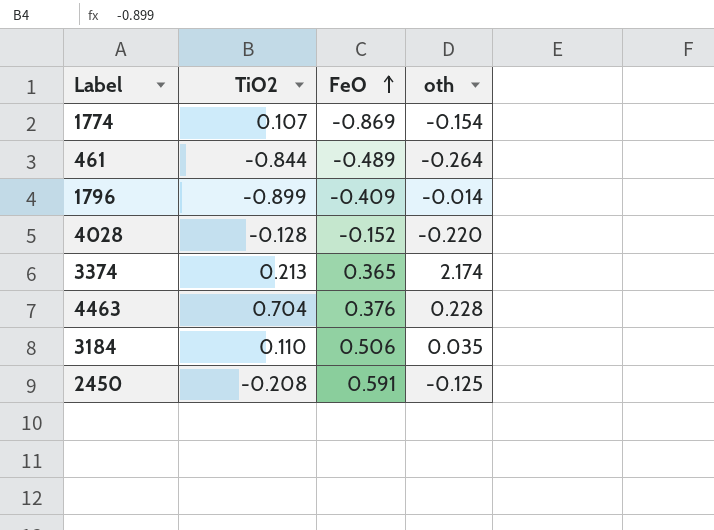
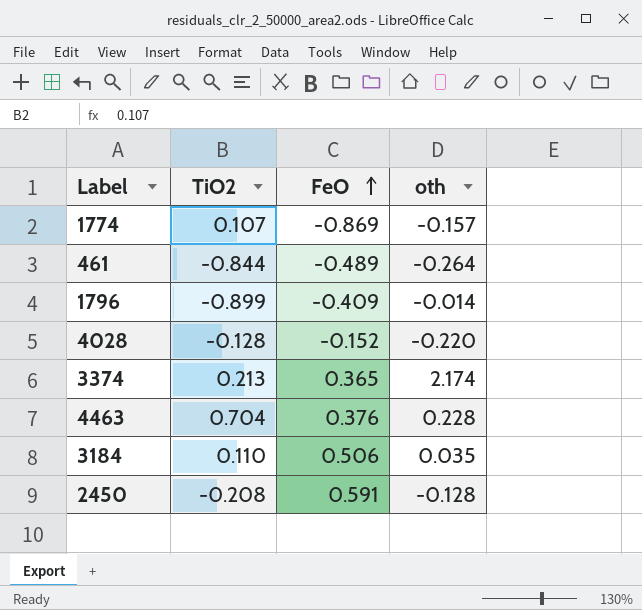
1774 | oth: -0.154 -> -0.157
2450 | oth: -0.125 -> -0.128

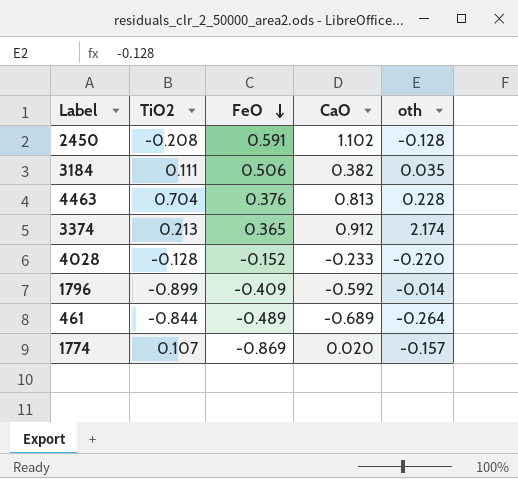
row order: FeO ascending -> FeO descending
column CaO | position: none -> 4
3184 | TiO2: 0.110 -> 0.111

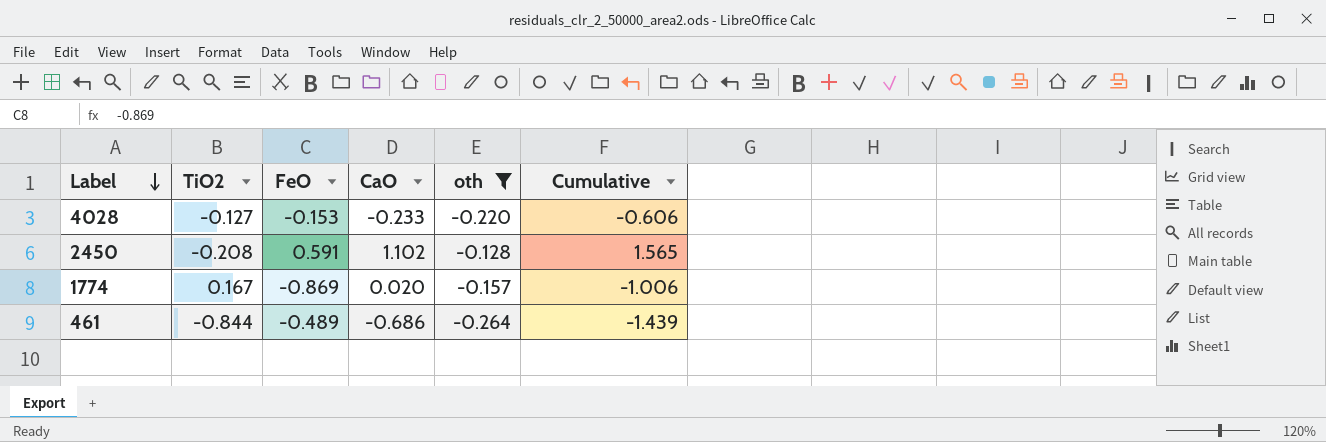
filter: none -> oth <= -0.128
row order: FeO descending -> Label descending
column Cumulative | formula: none -> [FeO] + [CaO] + [oth]
4028 | TiO2: -0.128 -> -0.127
4028 | FeO: -0.152 -> -0.153
1774 | TiO2: 0.107 -> 0.167
461 | CaO: -0.689 -> -0.686

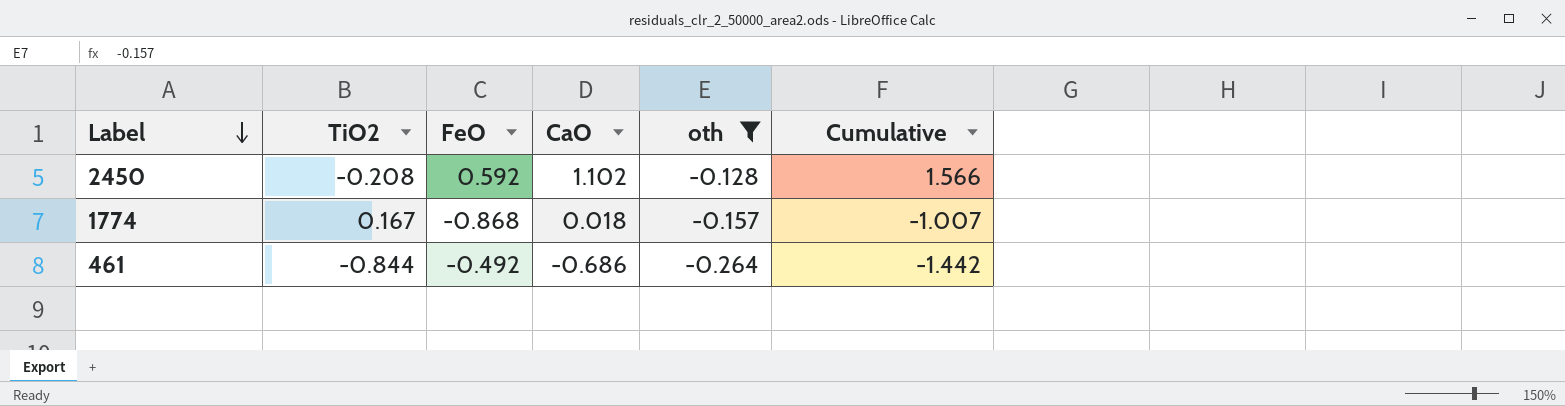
row 4028: -0.127 | -0.153 | -0.233 | -0.220 | -0.606 -> none
2450 | FeO: 0.591 -> 0.592
2450 | Cumulative: 1.565 -> 1.566
1774 | FeO: -0.869 -> -0.868
1774 | CaO: 0.020 -> 0.018
1774 | Cumulative: -1.006 -> -1.007
461 | FeO: -0.489 -> -0.492
461 | Cumulative: -1.439 -> -1.442

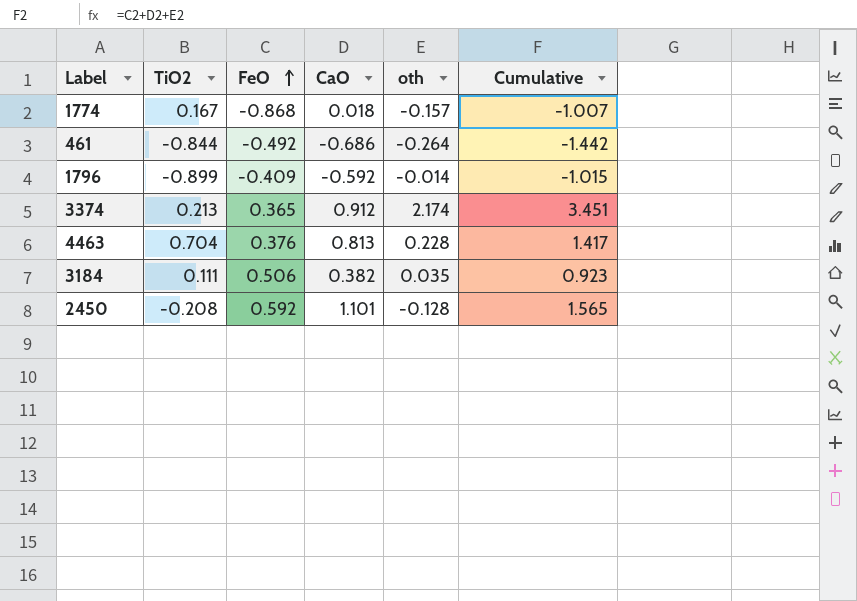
filter: oth <= -0.128 -> none
row order: Label descending -> FeO ascending
2450 | CaO: 1.102 -> 1.101
2450 | Cumulative: 1.566 -> 1.565

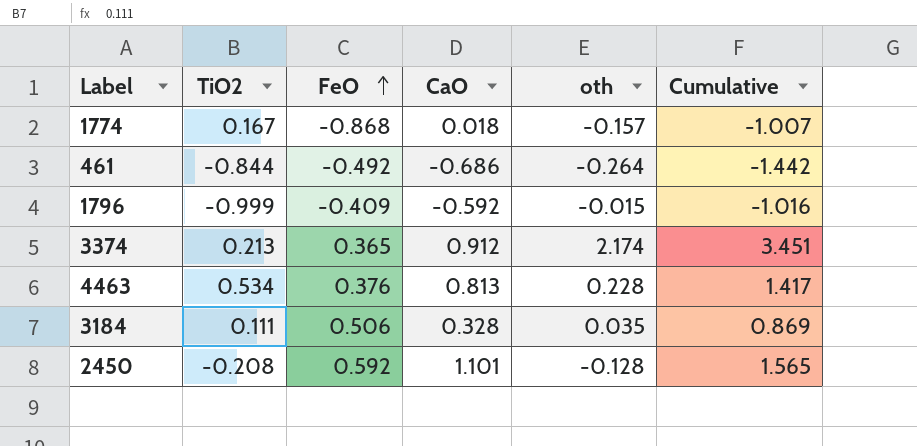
1796 | TiO2: -0.899 -> -0.999
1796 | oth: -0.014 -> -0.015
1796 | Cumulative: -1.015 -> -1.016
4463 | TiO2: 0.704 -> 0.534
3184 | CaO: 0.382 -> 0.328
3184 | Cumulative: 0.923 -> 0.869

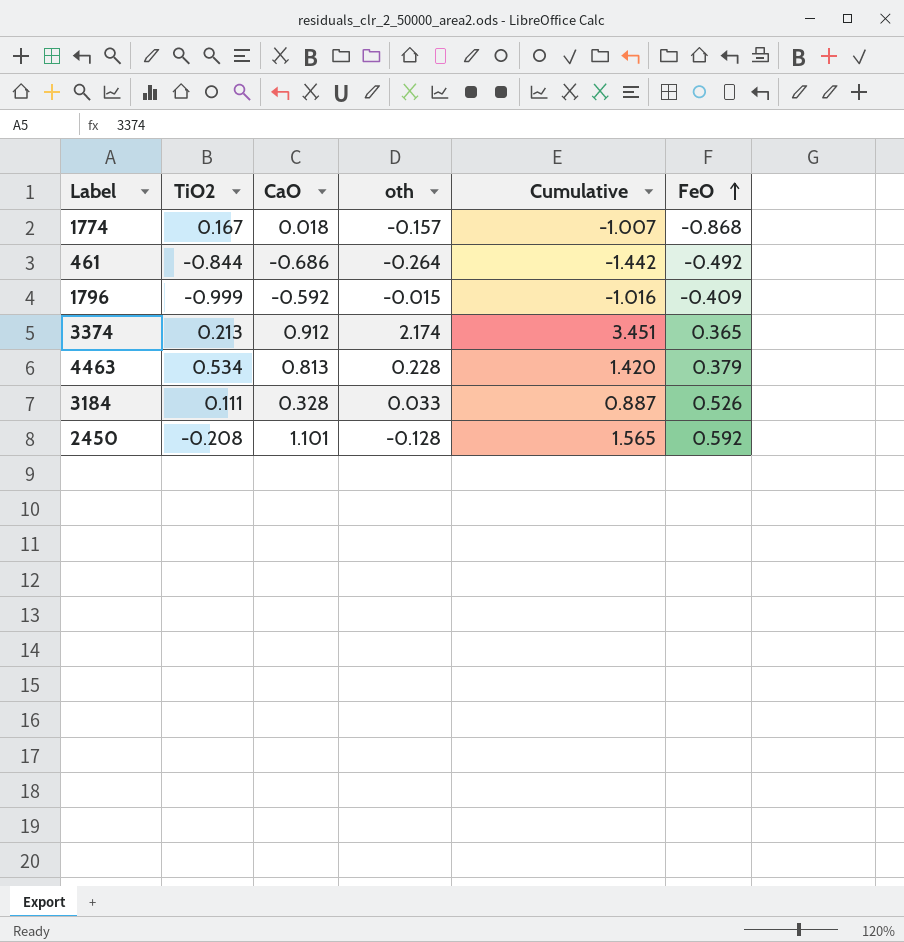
column FeO | position: 3 -> 6
4463 | Cumulative: 1.417 -> 1.420
4463 | FeO: 0.376 -> 0.379
3184 | oth: 0.035 -> 0.033
3184 | Cumulative: 0.869 -> 0.887
3184 | FeO: 0.506 -> 0.526

